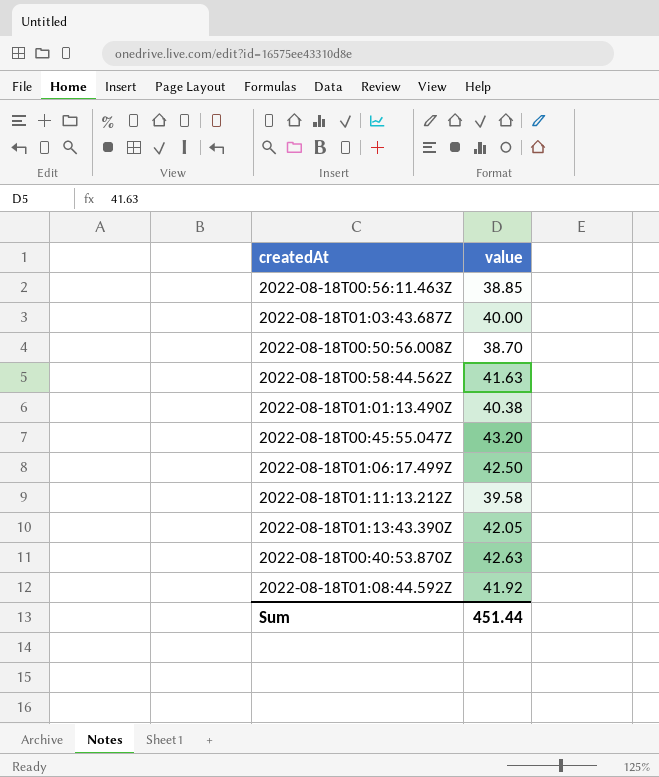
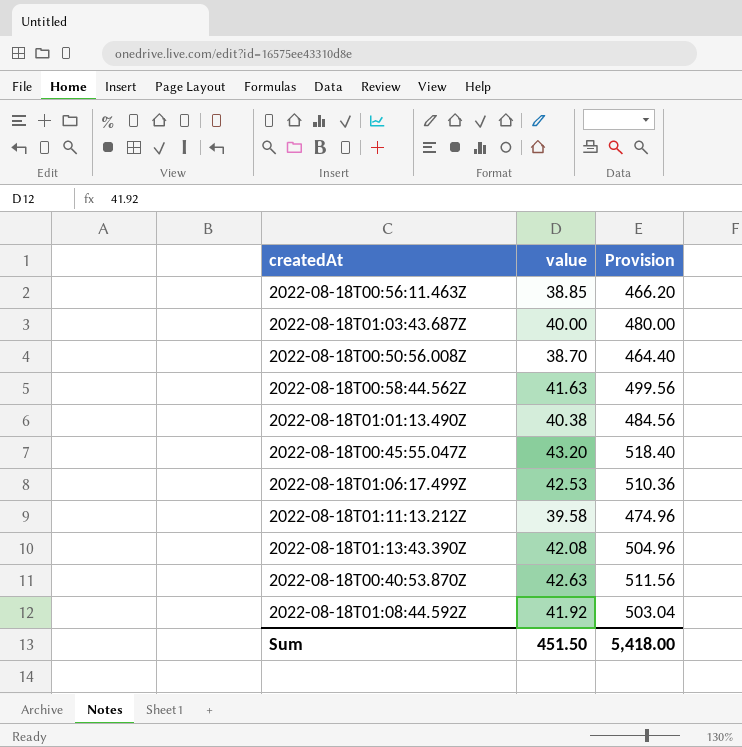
column Provision | formula: none -> [value] * 12
2022-08-18T01:06:17.499Z | value: 42.50 -> 42.53
2022-08-18T01:13:43.390Z | value: 42.05 -> 42.08
Sum | value: 451.44 -> 451.50

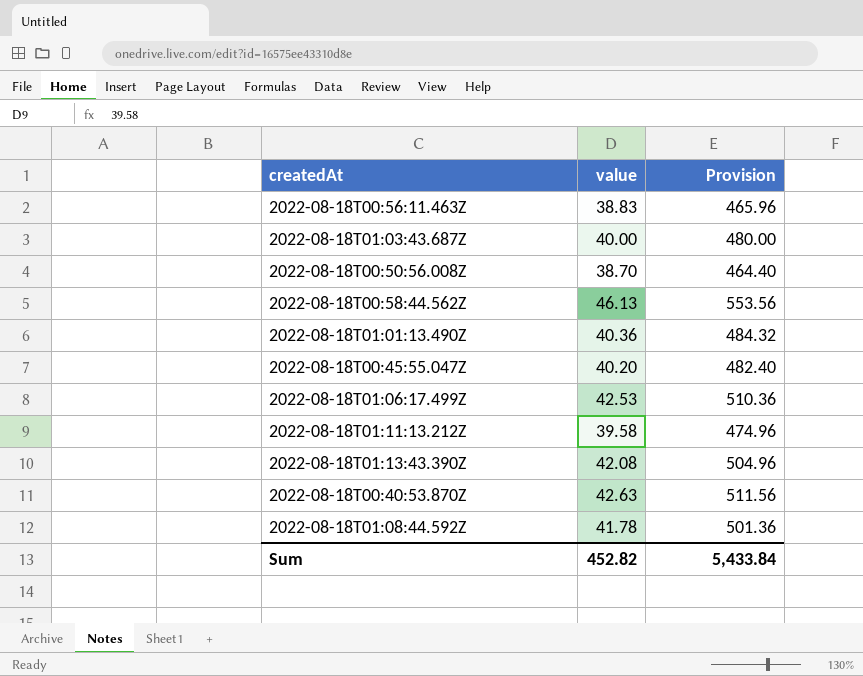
2022-08-18T00:56:11.463Z | value: 38.85 -> 38.83
2022-08-18T00:56:11.463Z | Provision: 466.20 -> 465.96
2022-08-18T00:58:44.562Z | value: 41.63 -> 46.13
2022-08-18T00:58:44.562Z | Provision: 499.56 -> 553.56
2022-08-18T01:01:13.490Z | value: 40.38 -> 40.36
2022-08-18T01:01:13.490Z | Provision: 484.56 -> 484.32
2022-08-18T00:45:55.047Z | value: 43.20 -> 40.20
2022-08-18T00:45:55.047Z | Provision: 518.40 -> 482.40
2022-08-18T01:08:44.592Z | value: 41.92 -> 41.78
2022-08-18T01:08:44.592Z | Provision: 503.04 -> 501.36
Sum | value: 451.50 -> 452.82
Sum | Provision: 5,418.00 -> 5,433.84

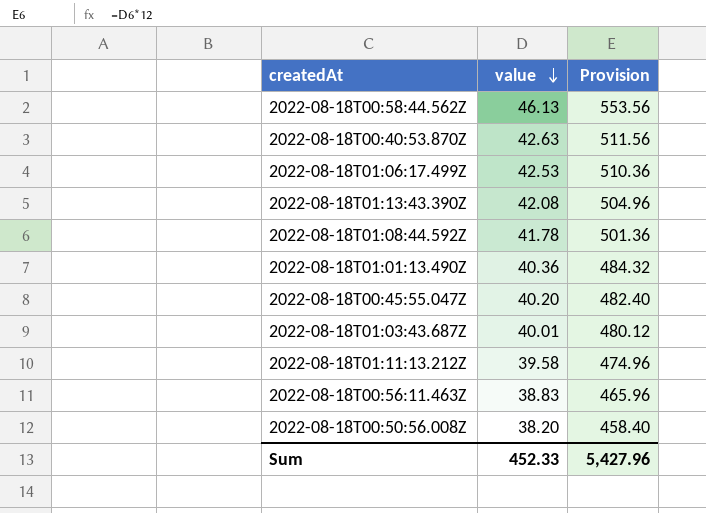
row order: none -> value descending
2022-08-18T01:03:43.687Z | value: 40.00 -> 40.01
2022-08-18T01:03:43.687Z | Provision: 480.00 -> 480.12
2022-08-18T00:50:56.008Z | value: 38.70 -> 38.20
2022-08-18T00:50:56.008Z | Provision: 464.40 -> 458.40
Sum | value: 452.82 -> 452.33
Sum | Provision: 5,433.84 -> 5,427.96

